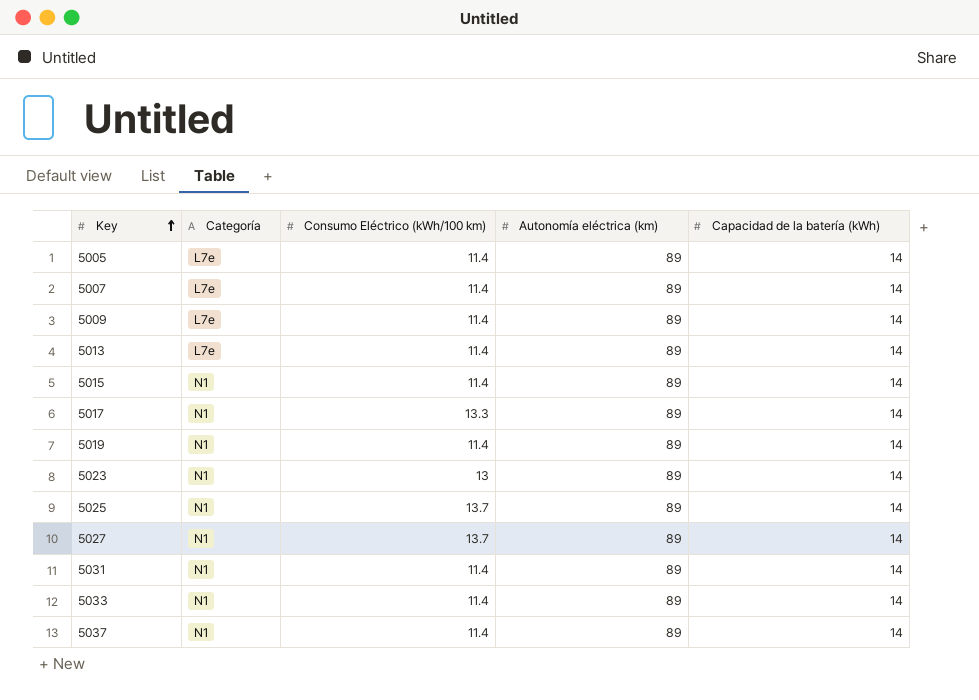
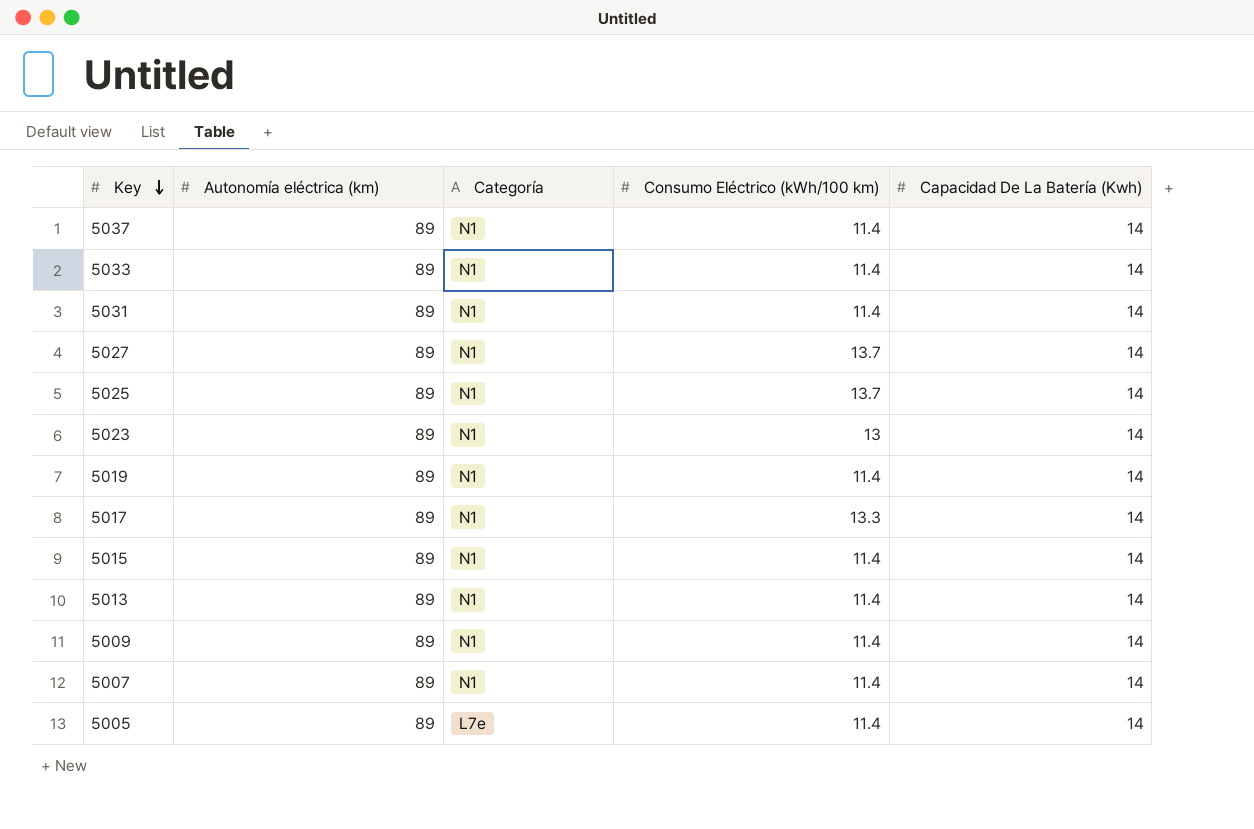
row order: Key ascending -> Key descending
column Autonomía eléctrica (km) | position: 4 -> 2
column name: Capacidad de la batería (kWh) -> Capacidad De La Batería (Kwh)
5013 | Categoría: L7e -> N1
5009 | Categoría: L7e -> N1
5007 | Categoría: L7e -> N1

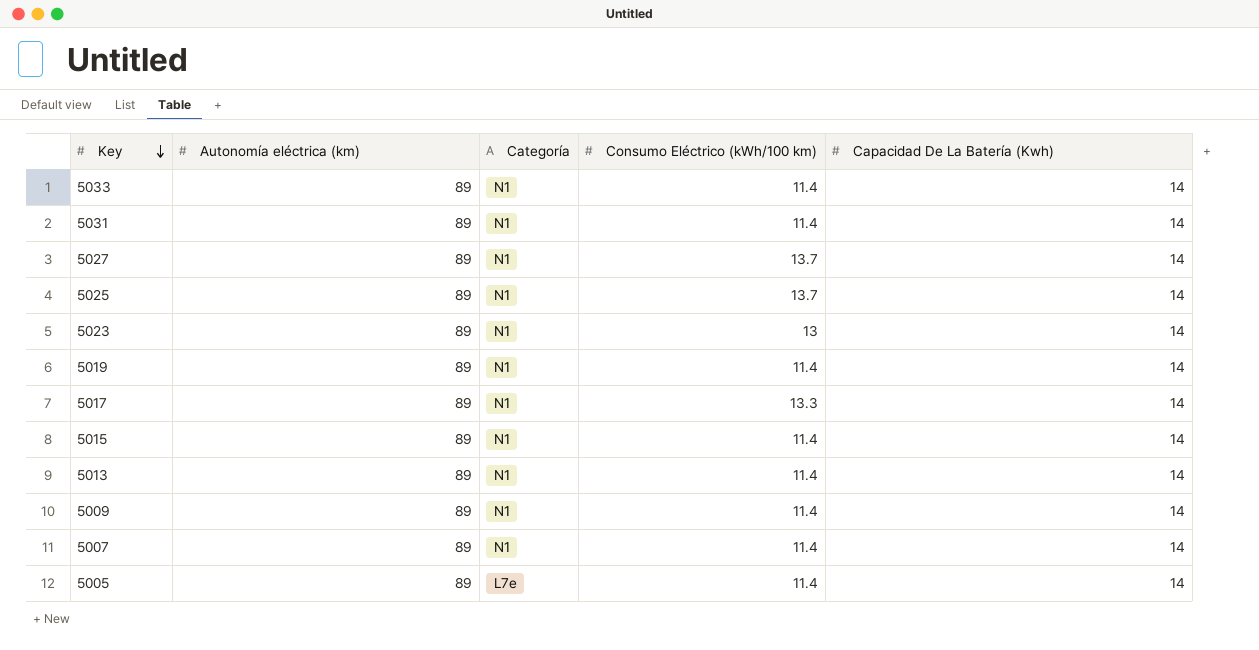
row 5037: 89 | N1 | 11.4 | 14 -> none

